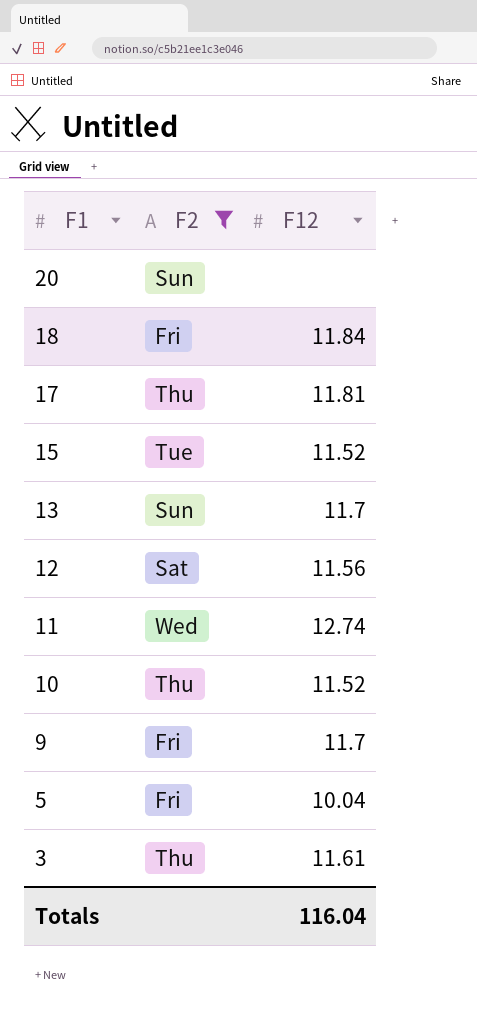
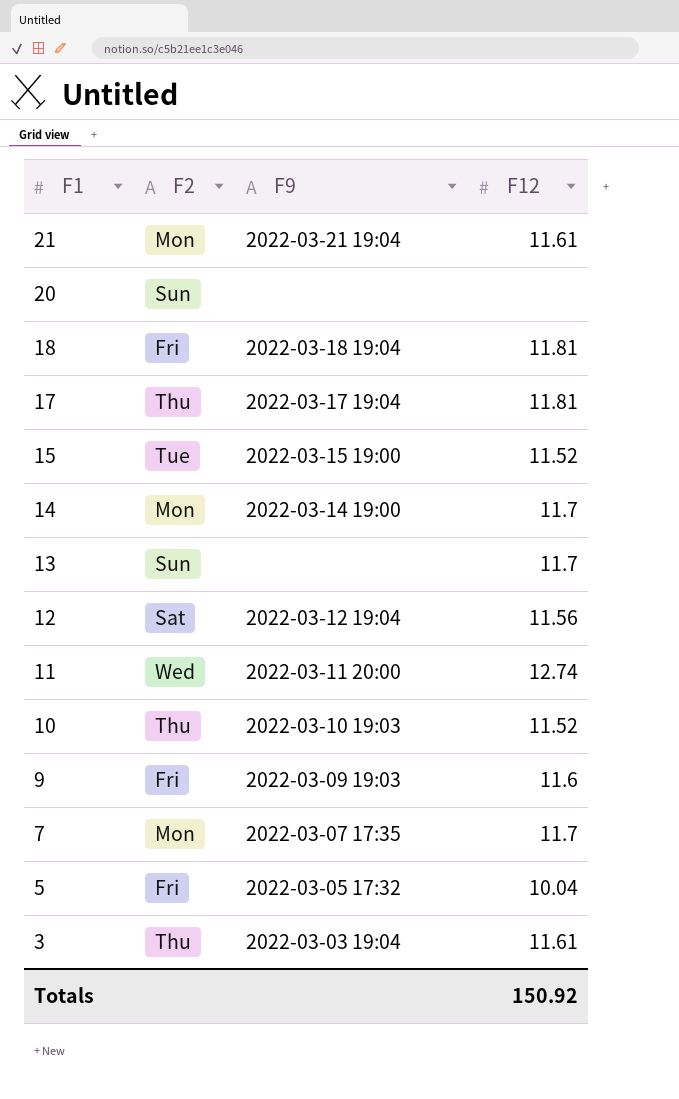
filter: F2 != Mon -> none
column F9 | position: none -> 3
18 | F12: 11.84 -> 11.81
9 | F12: 11.7 -> 11.6
Totals | F12: 116.04 -> 150.92

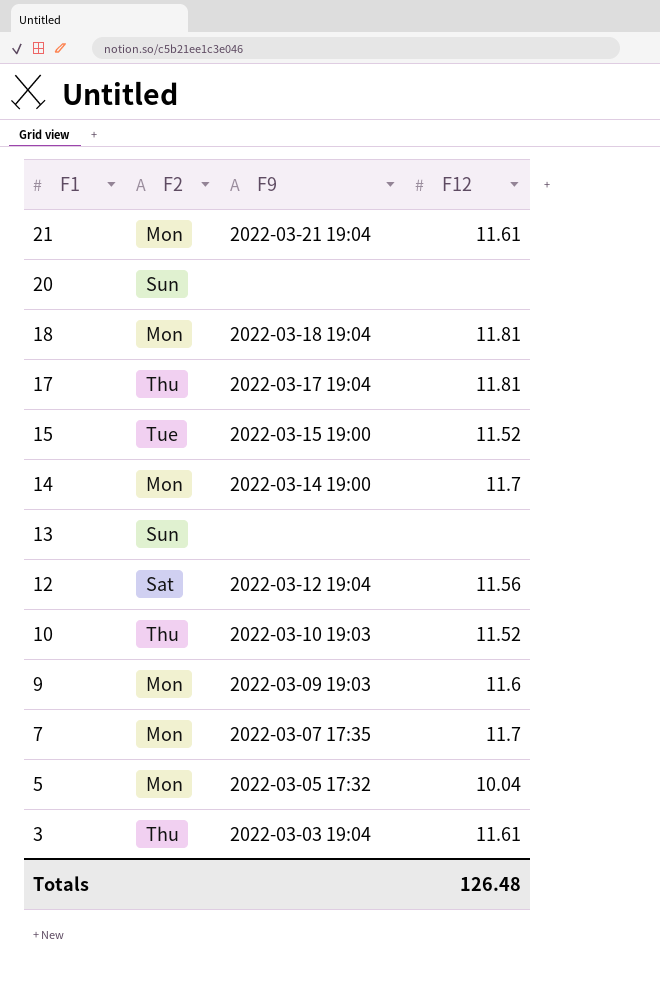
row 11: Wed | 2022-03-11 20:00 | 12.74 -> none
18 | F2: Fri -> Mon
13 | F12: 11.7 -> none
9 | F2: Fri -> Mon
5 | F2: Fri -> Mon
Totals | F12: 150.92 -> 126.48

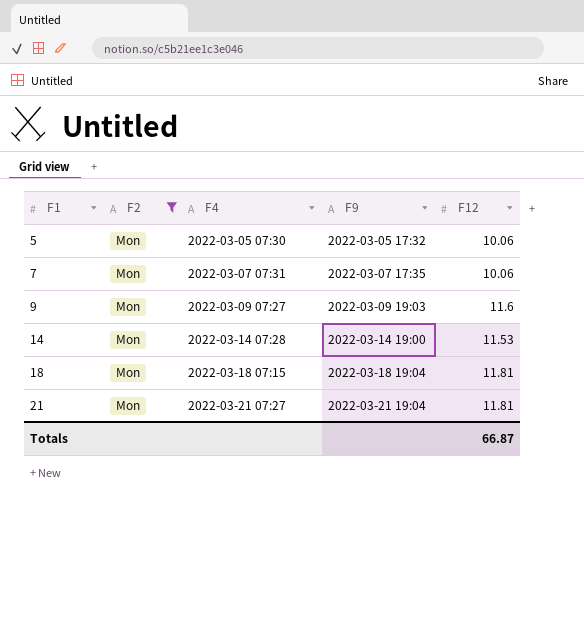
filter: none -> F2 = Mon
row order: F1 descending -> F1 ascending
column F4 | position: none -> 3
5 | F12: 10.04 -> 10.06
7 | F12: 11.7 -> 10.06
14 | F12: 11.7 -> 11.53
21 | F12: 11.61 -> 11.81
Totals | F12: 126.48 -> 66.87

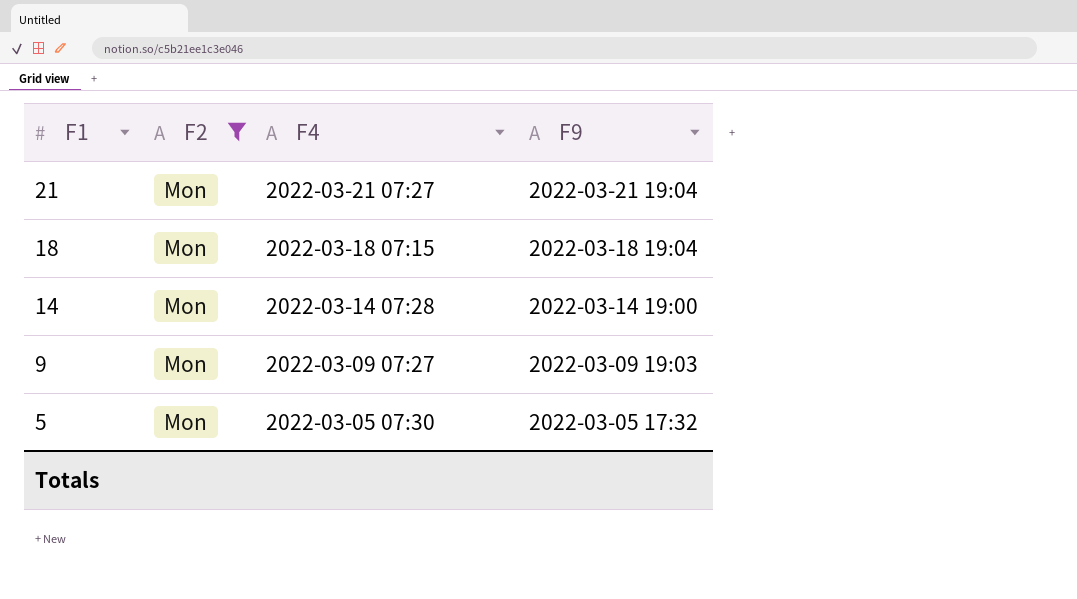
row order: F1 ascending -> F1 descending
column F12 | position: 5 -> none
row 7: Mon | 2022-03-07 07:31 | 2022-03-07 17:35 | 10.06 -> none

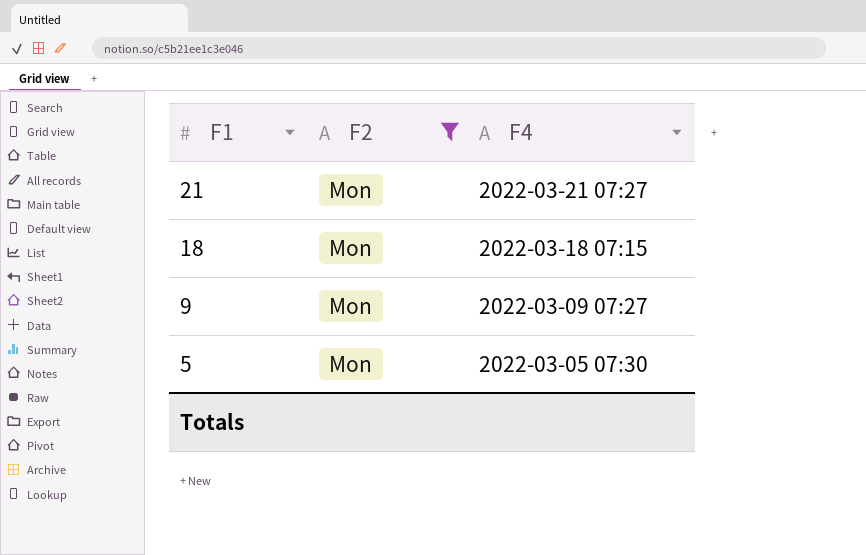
column F9 | position: 4 -> none
row 14: Mon | 2022-03-14 07:28 | 2022-03-14 19:00 -> none

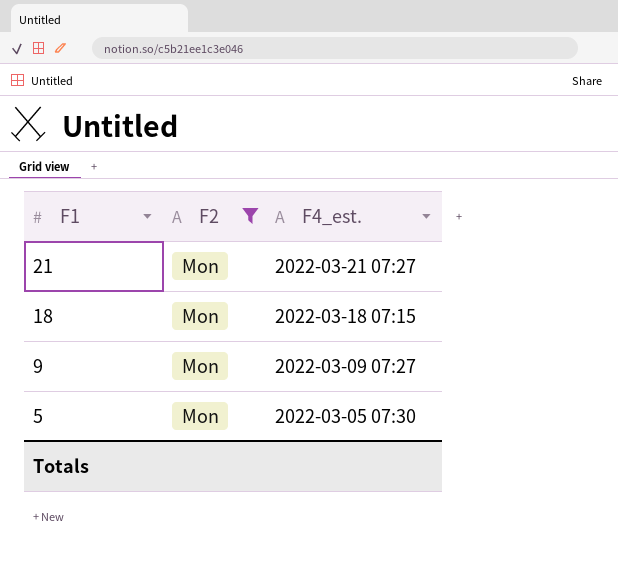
column name: F4 -> F4_est.

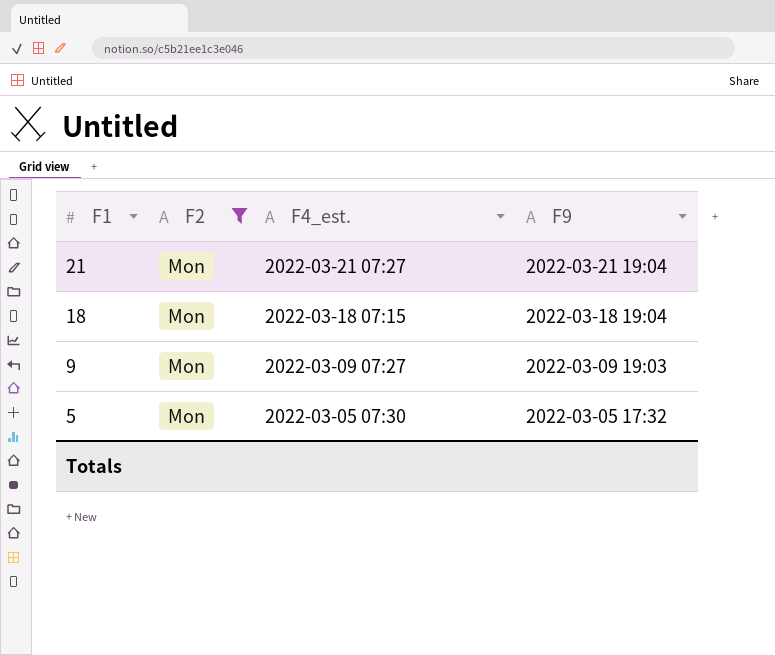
column F9 | position: none -> 4

